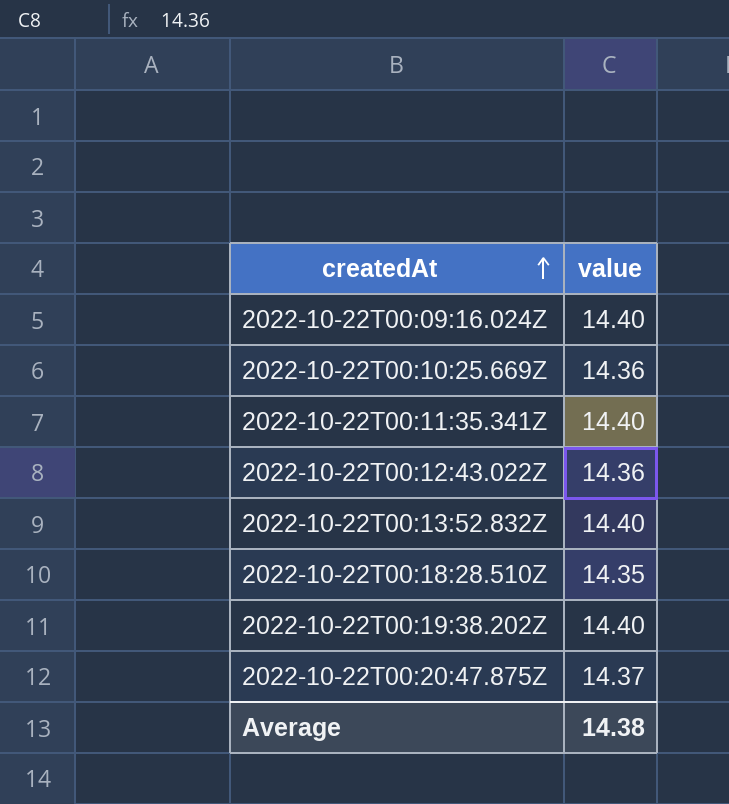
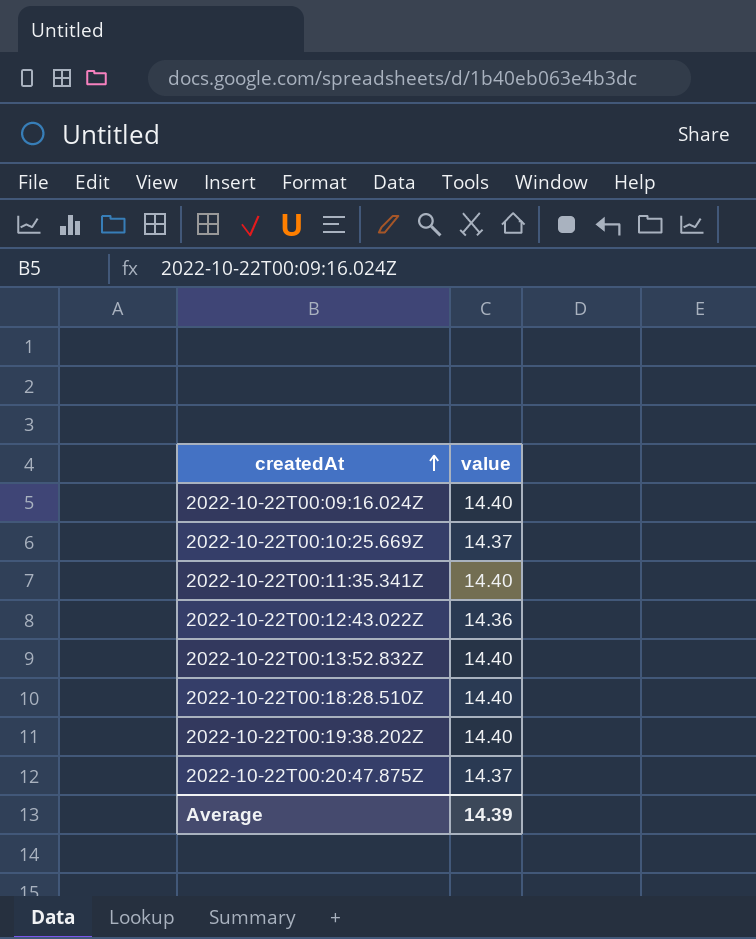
2022-10-22T00:10:25.669Z | value: 14.36 -> 14.37
2022-10-22T00:18:28.510Z | value: 14.35 -> 14.40
Average | value: 14.38 -> 14.39

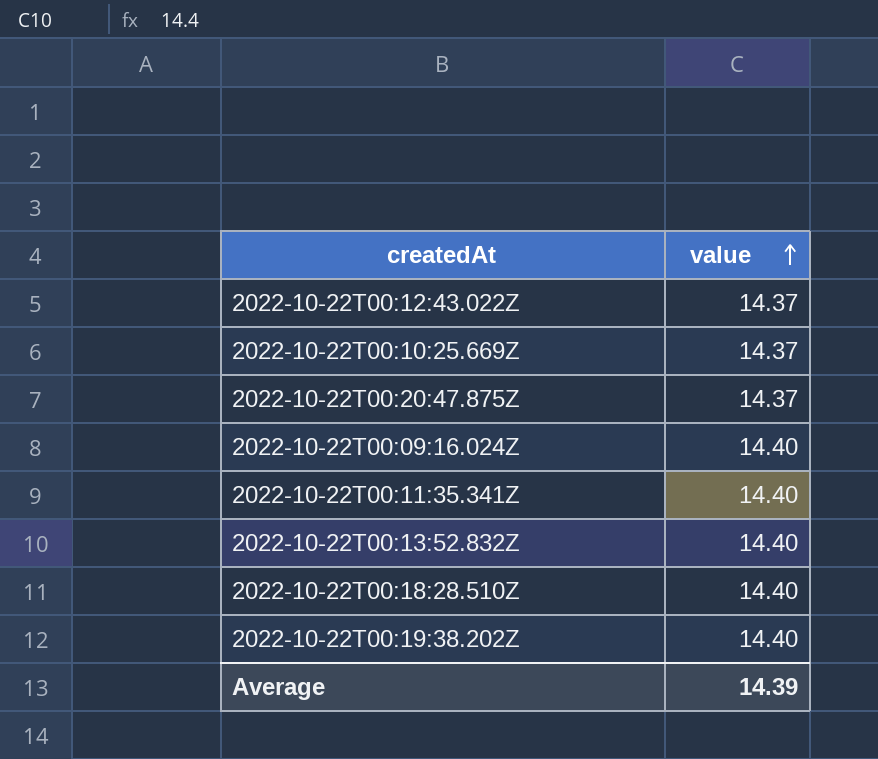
row order: createdAt ascending -> value ascending
2022-10-22T00:12:43.022Z | value: 14.36 -> 14.37

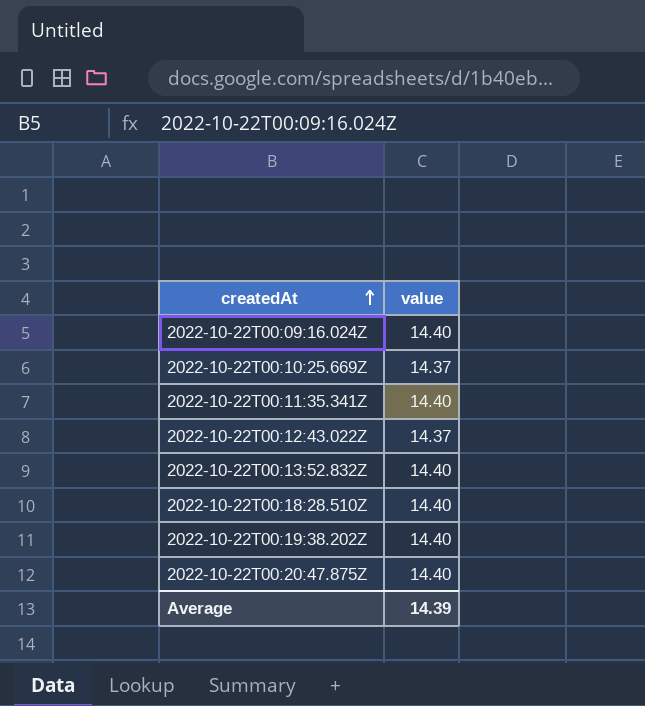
row order: value ascending -> createdAt ascending
2022-10-22T00:20:47.875Z | value: 14.37 -> 14.40

